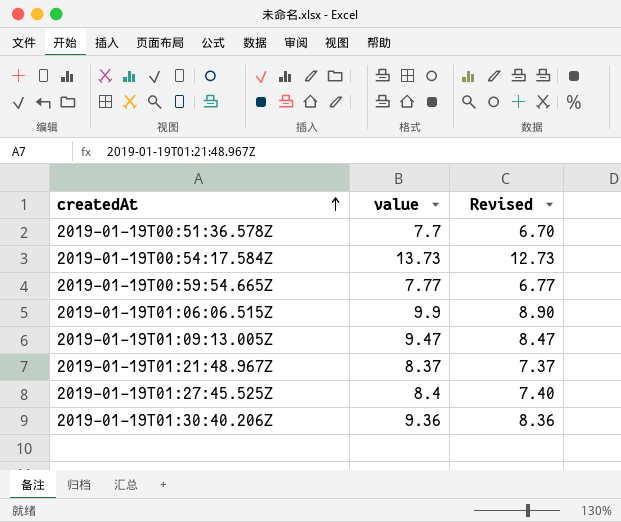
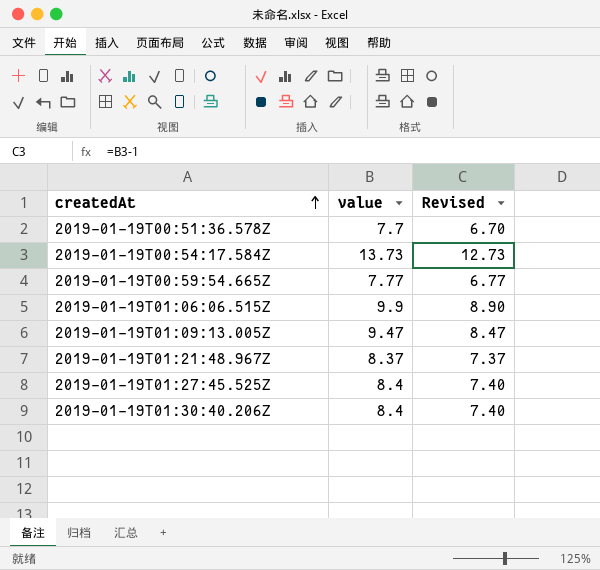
2019-01-19T01:30:40.206Z | value: 9.36 -> 8.4
2019-01-19T01:30:40.206Z | Revised: 8.36 -> 7.40

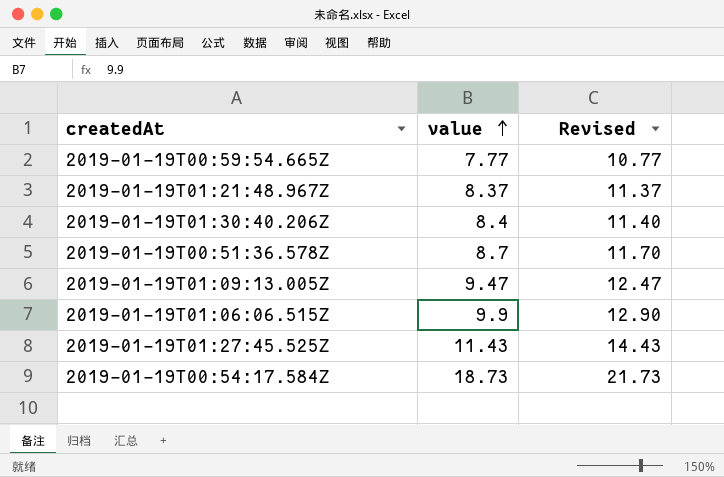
row order: createdAt ascending -> value ascending
column Revised | formula: [value] - 1 -> [value] + 3
2019-01-19T00:51:36.578Z | value: 7.7 -> 8.7
2019-01-19T01:27:45.525Z | value: 8.4 -> 11.43
2019-01-19T00:54:17.584Z | value: 13.73 -> 18.73

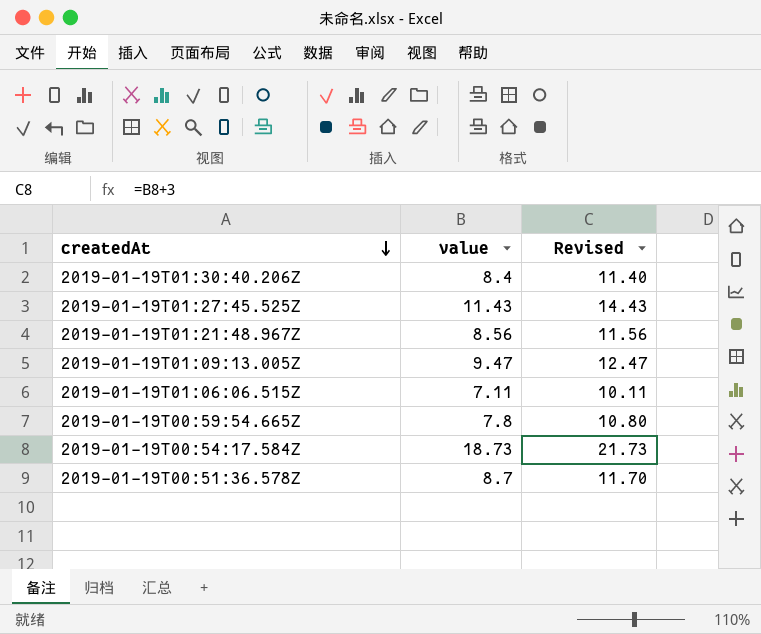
row order: value ascending -> createdAt descending
2019-01-19T01:21:48.967Z | value: 8.37 -> 8.56
2019-01-19T01:21:48.967Z | Revised: 11.37 -> 11.56
2019-01-19T01:06:06.515Z | value: 9.9 -> 7.11
2019-01-19T01:06:06.515Z | Revised: 12.90 -> 10.11
2019-01-19T00:59:54.665Z | value: 7.77 -> 7.8
2019-01-19T00:59:54.665Z | Revised: 10.77 -> 10.80

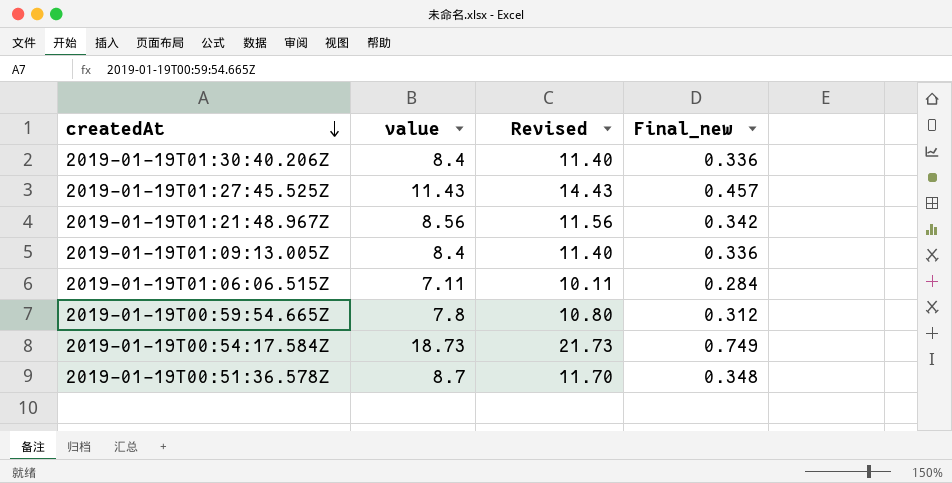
column Final_new | formula: none -> [value] * 0.04
2019-01-19T01:09:13.005Z | value: 9.47 -> 8.4
2019-01-19T01:09:13.005Z | Revised: 12.47 -> 11.40

